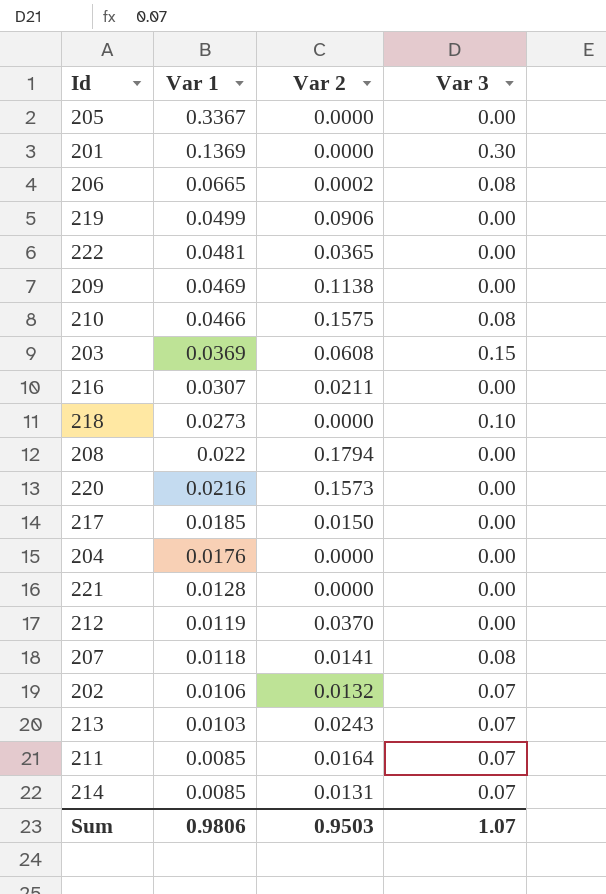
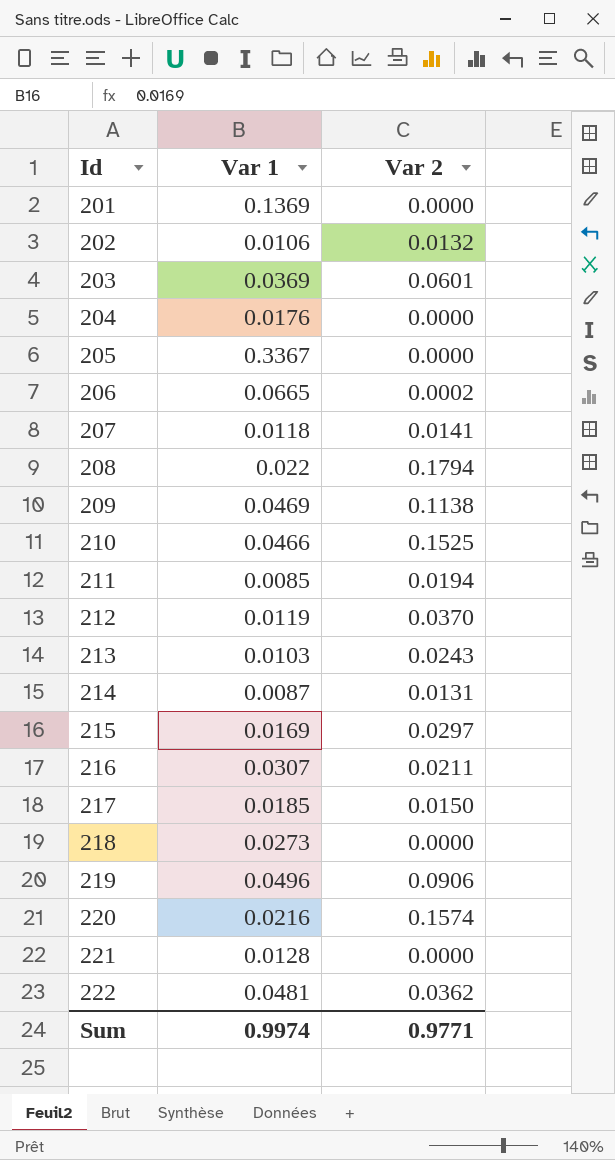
row order: Var 1 descending -> Id ascending
column Var 3 | position: 4 -> none
203 | Var 2: 0.0608 -> 0.0601
210 | Var 2: 0.1575 -> 0.1525
211 | Var 2: 0.0164 -> 0.0194
214 | Var 1: 0.0085 -> 0.0087
row 215: none -> 0.0169 | 0.0297
219 | Var 1: 0.0499 -> 0.0496
220 | Var 2: 0.1573 -> 0.1574
222 | Var 2: 0.0365 -> 0.0362
Sum | Var 1: 0.9806 -> 0.9974
Sum | Var 2: 0.9503 -> 0.9771

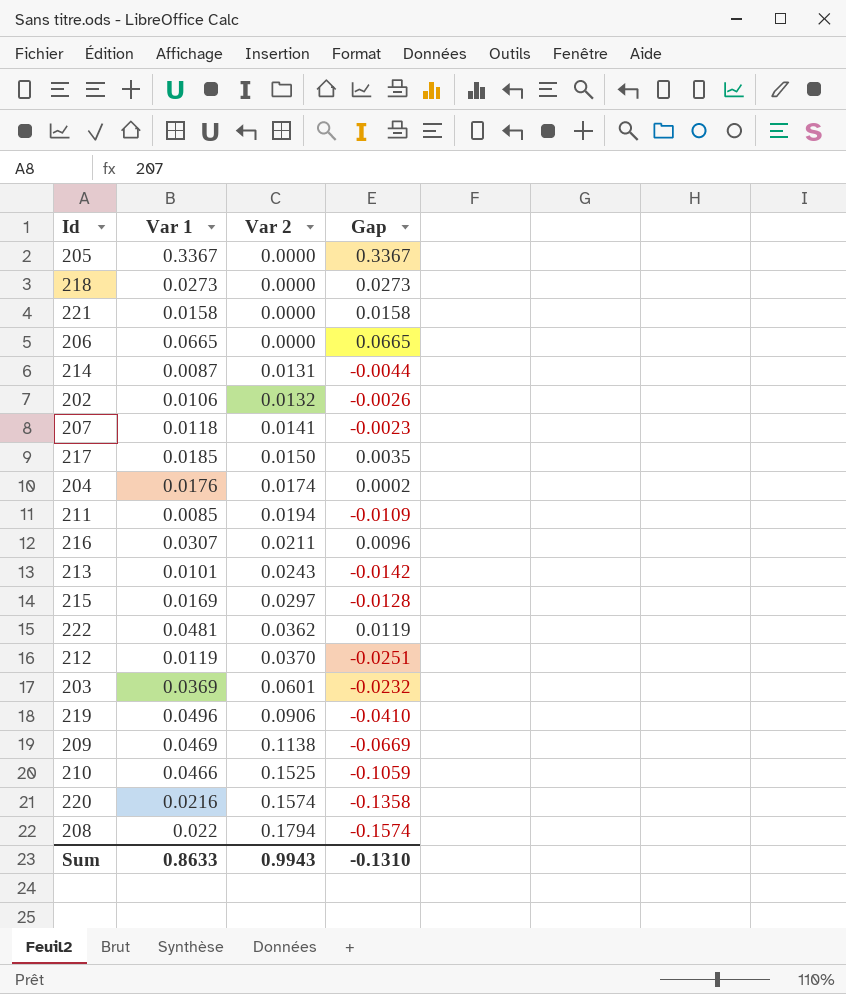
row order: Id ascending -> Var 2 ascending
column Gap | formula: none -> [Var 1] - [Var 2]
row 201: 0.1369 | 0.0000 -> none
221 | Var 1: 0.0128 -> 0.0158
206 | Var 2: 0.0002 -> 0.0000
204 | Var 2: 0.0000 -> 0.0174
213 | Var 1: 0.0103 -> 0.0101
Sum | Var 1: 0.9974 -> 0.8633
Sum | Var 2: 0.9771 -> 0.9943

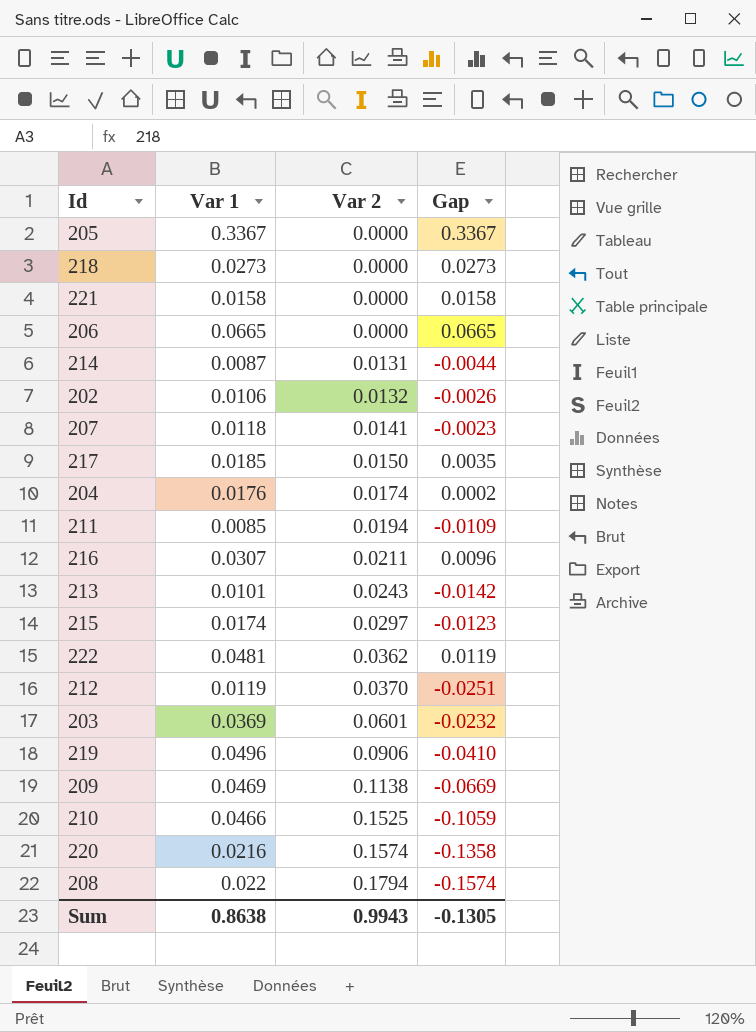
215 | Var 1: 0.0169 -> 0.0174
215 | Gap: -0.0128 -> -0.0123
Sum | Var 1: 0.8633 -> 0.8638
Sum | Gap: -0.1310 -> -0.1305

